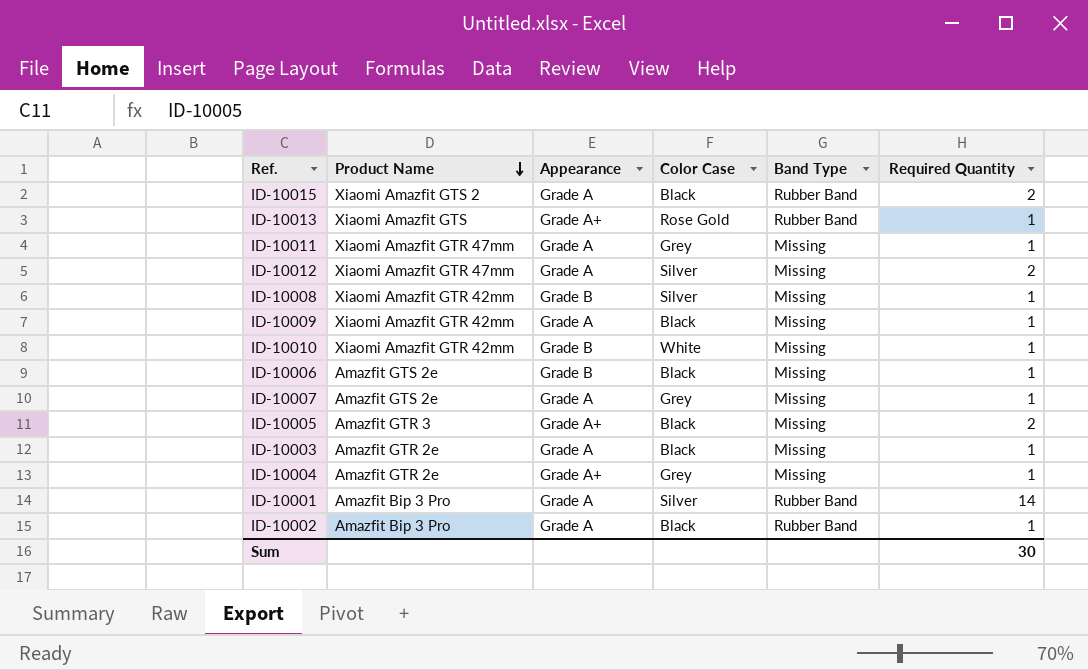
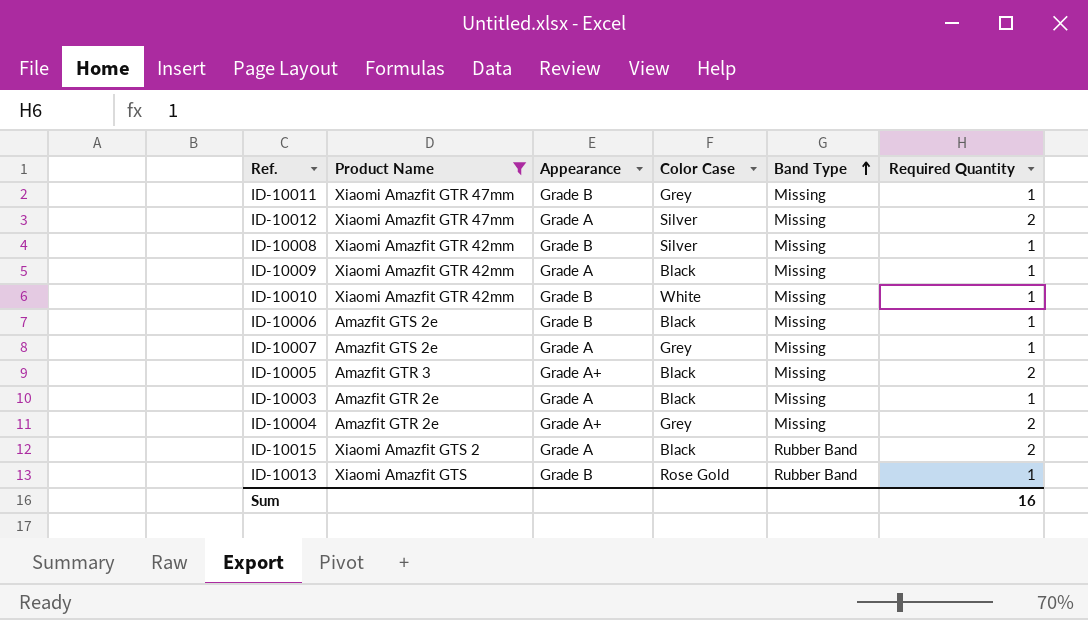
filter: none -> Product Name != Amazfit Bip 3 Pro
row order: Product Name descending -> Band Type ascending
ID-10011 | Appearance: Grade A -> Grade B
ID-10004 | Required Quantity: 1 -> 2
ID-10013 | Appearance: Grade A+ -> Grade B
Sum | Required Quantity: 30 -> 16

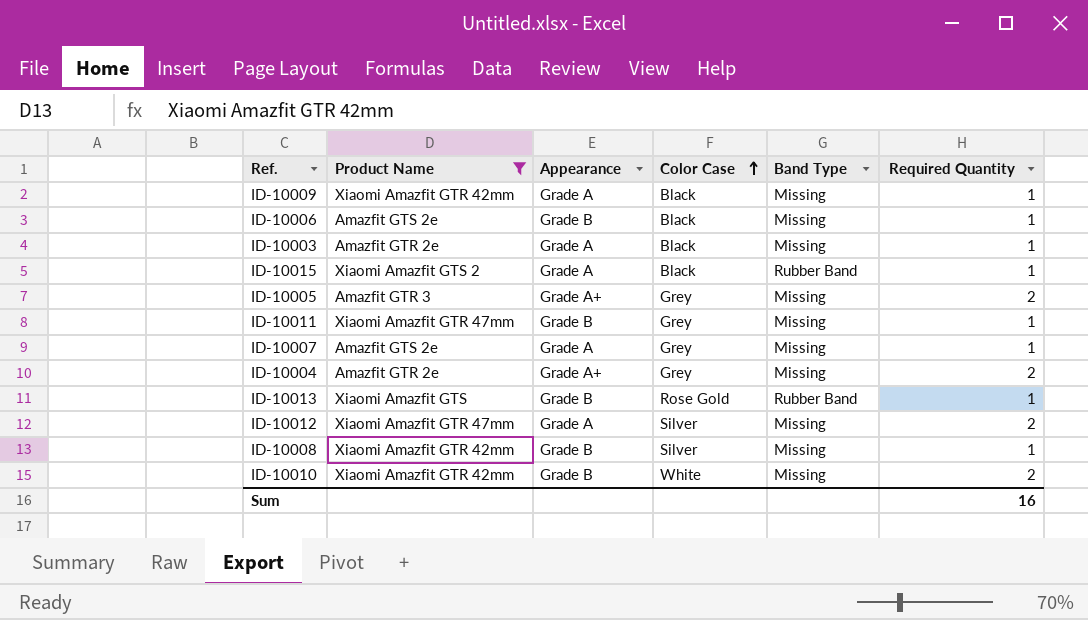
row order: Band Type ascending -> Color Case ascending
ID-10015 | Required Quantity: 2 -> 1
ID-10005 | Color Case: Black -> Grey
ID-10010 | Required Quantity: 1 -> 2

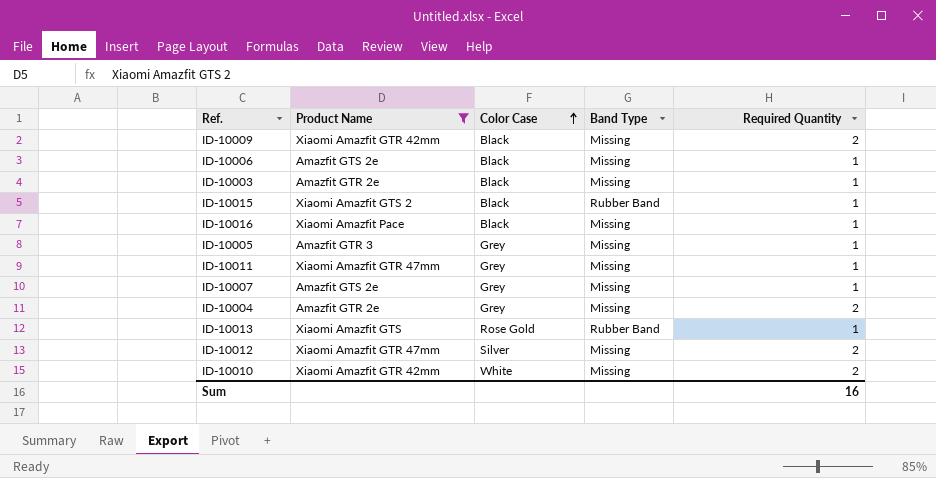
column Appearance | position: 3 -> none
row ID-10008: Xiaomi Amazfit GTR 42mm | Grade B | Silver | Missing | 1 -> none
ID-10009 | Required Quantity: 1 -> 2
row ID-10016: none -> Xiaomi Amazfit Pace | Black | Missing | 1
ID-10005 | Required Quantity: 2 -> 1

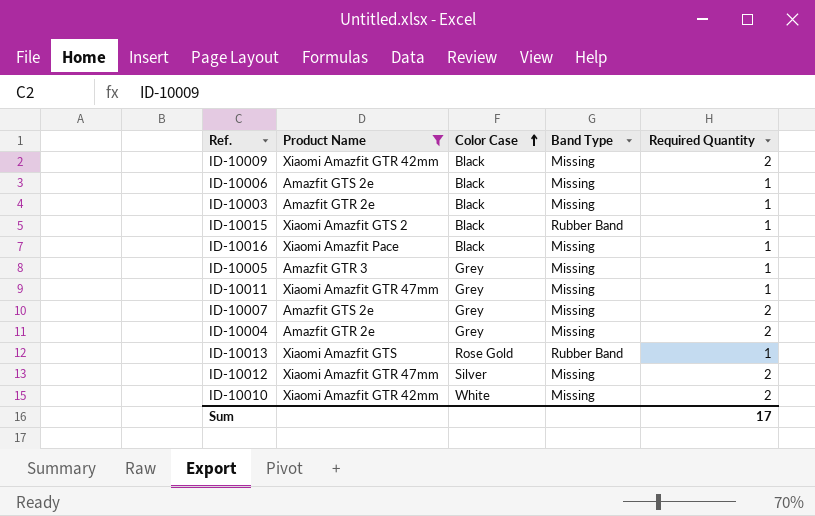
ID-10007 | Required Quantity: 1 -> 2
Sum | Required Quantity: 16 -> 17

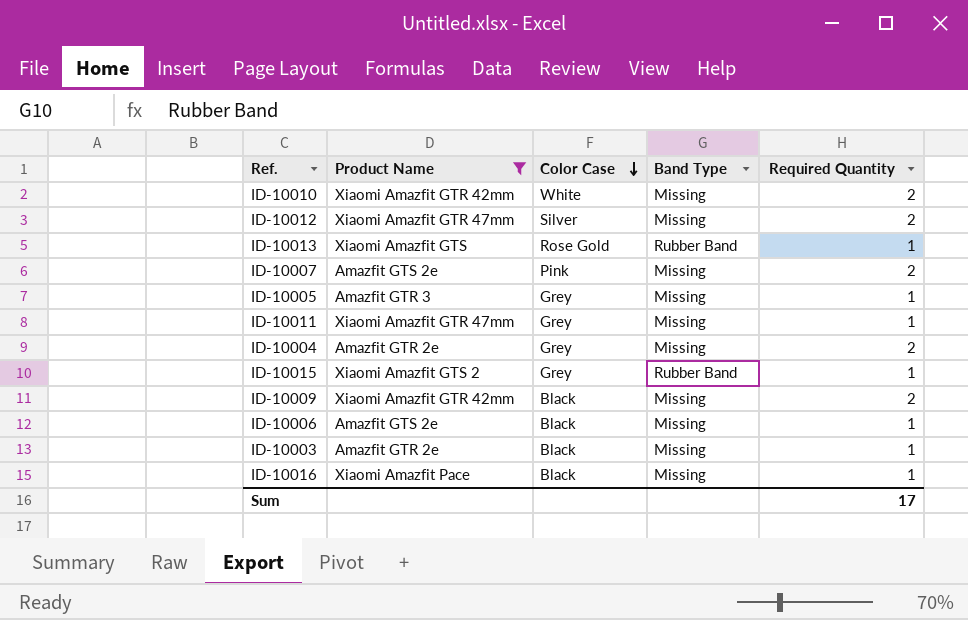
row order: Color Case ascending -> Color Case descending
ID-10007 | Color Case: Grey -> Pink
ID-10015 | Color Case: Black -> Grey

